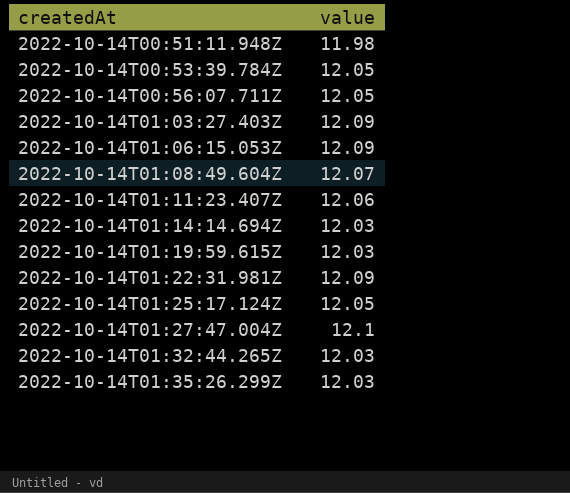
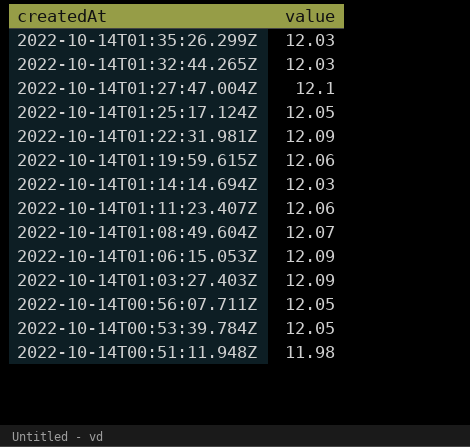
row order: createdAt ascending -> createdAt descending
2022-10-14T01:19:59.615Z | value: 12.03 -> 12.06

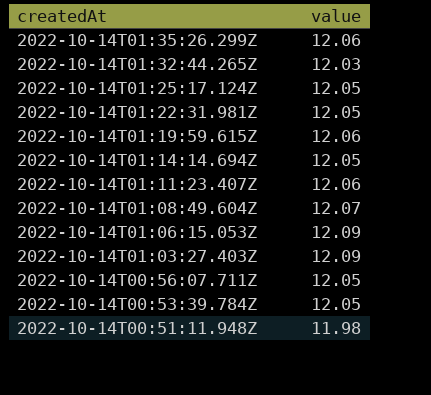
row 2022-10-14T01:27:47.004Z: 12.1 -> none
2022-10-14T01:35:26.299Z | value: 12.03 -> 12.06
2022-10-14T01:22:31.981Z | value: 12.09 -> 12.05
2022-10-14T01:14:14.694Z | value: 12.03 -> 12.05

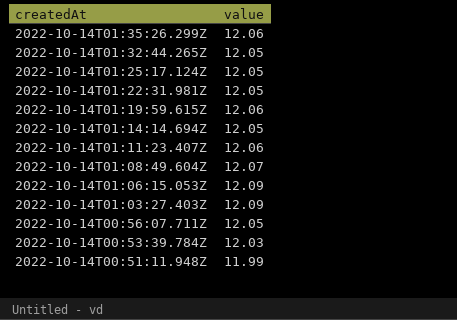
2022-10-14T01:32:44.265Z | value: 12.03 -> 12.05
2022-10-14T00:53:39.784Z | value: 12.05 -> 12.03
2022-10-14T00:51:11.948Z | value: 11.98 -> 11.99

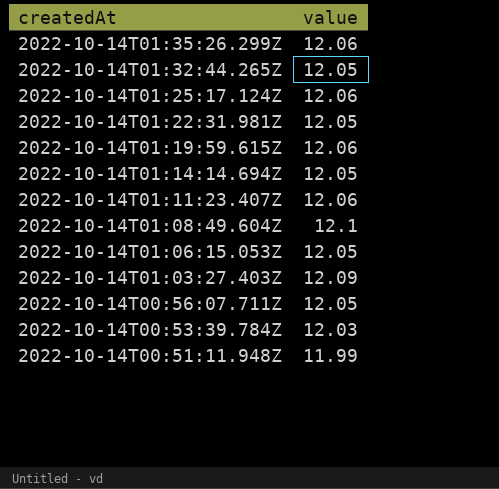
2022-10-14T01:25:17.124Z | value: 12.05 -> 12.06
2022-10-14T01:08:49.604Z | value: 12.07 -> 12.1
2022-10-14T01:06:15.053Z | value: 12.09 -> 12.05

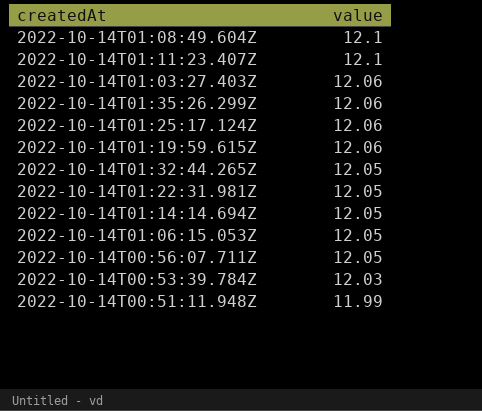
row order: createdAt descending -> value descending
2022-10-14T01:11:23.407Z | value: 12.06 -> 12.1
2022-10-14T01:03:27.403Z | value: 12.09 -> 12.06

